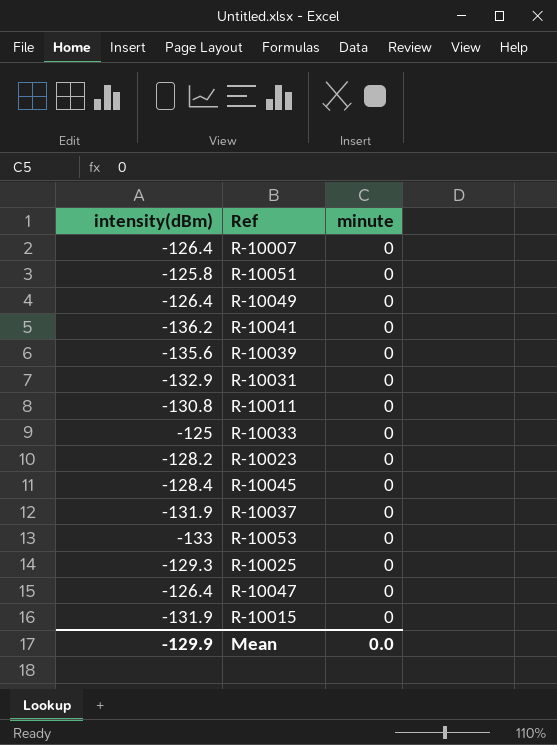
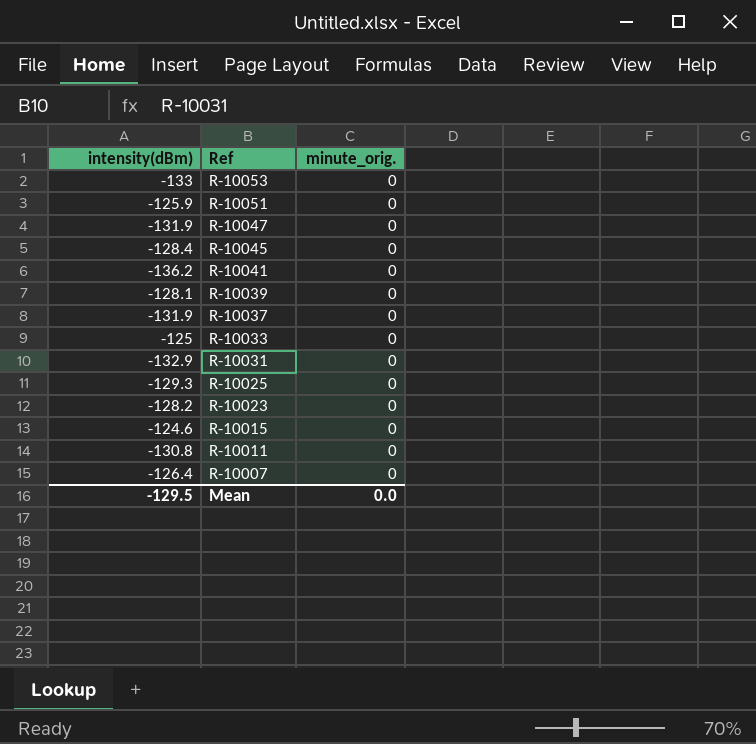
row order: none -> Ref descending
column name: minute -> minute_orig.
row R-10049: -126.4 | 0 -> none
R-10051 | intensity(dBm): -125.8 -> -125.9
R-10047 | intensity(dBm): -126.4 -> -131.9
R-10039 | intensity(dBm): -135.6 -> -128.1
R-10015 | intensity(dBm): -131.9 -> -124.6
Mean | intensity(dBm): -129.9 -> -129.5

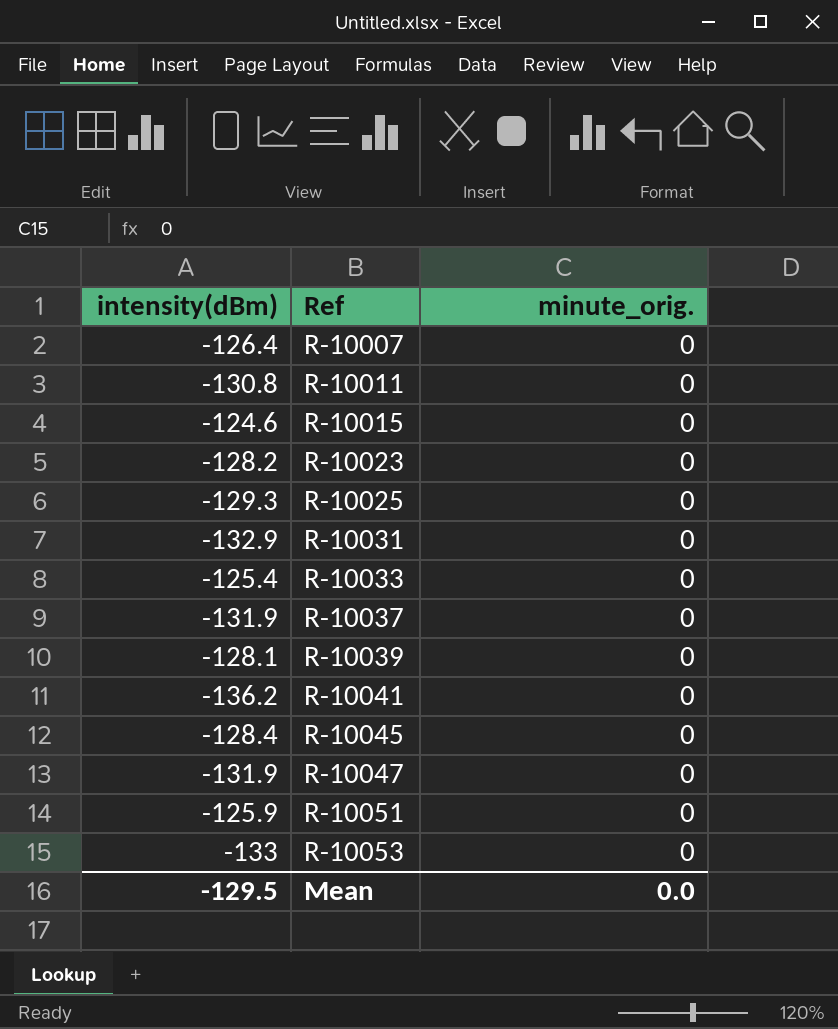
row order: Ref descending -> Ref ascending
R-10033 | intensity(dBm): -125 -> -125.4

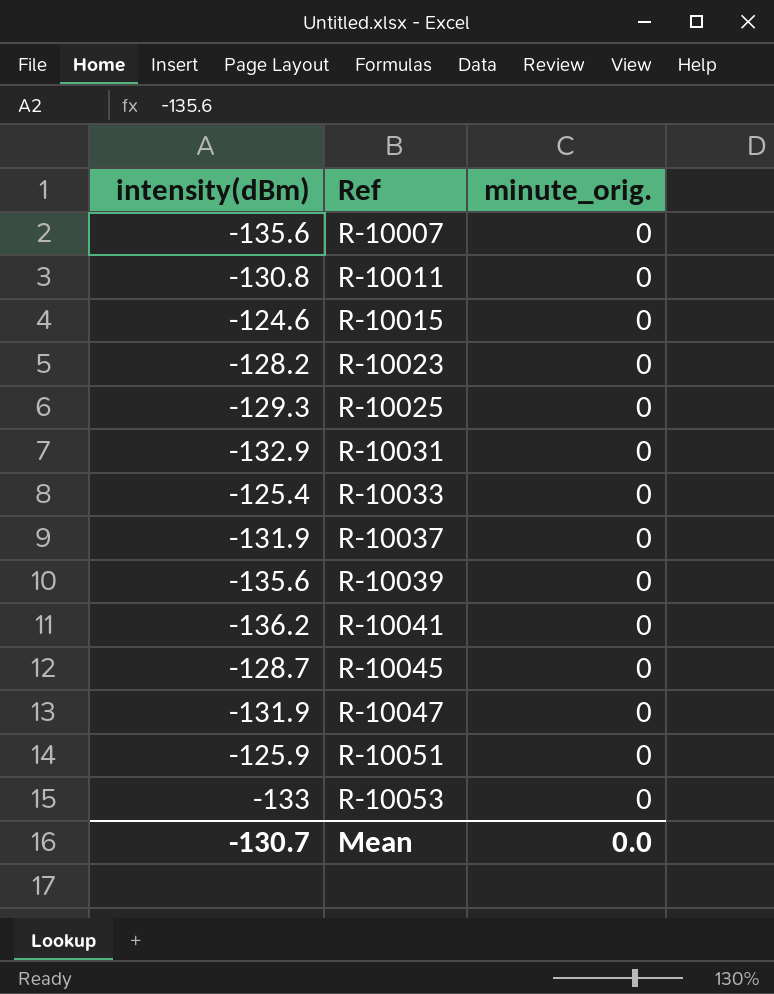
R-10007 | intensity(dBm): -126.4 -> -135.6
R-10039 | intensity(dBm): -128.1 -> -135.6
R-10045 | intensity(dBm): -128.4 -> -128.7
Mean | intensity(dBm): -129.5 -> -130.7

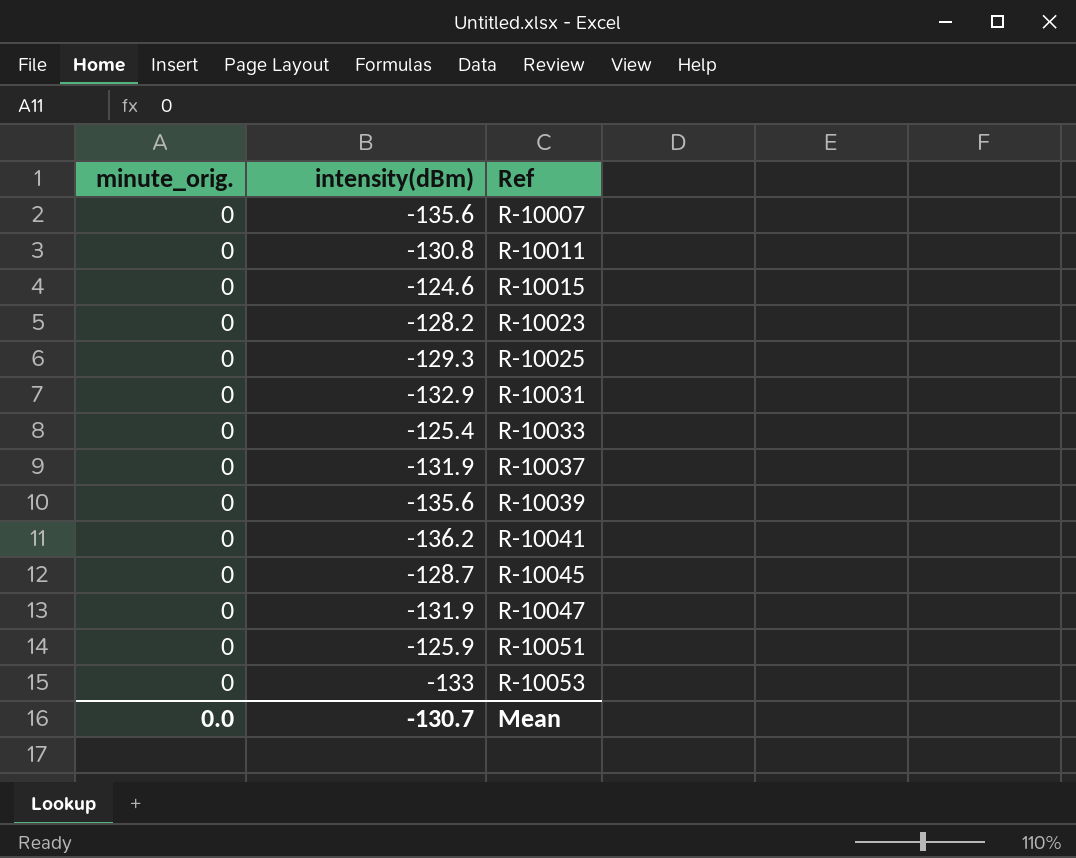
column minute_orig. | position: 3 -> 1

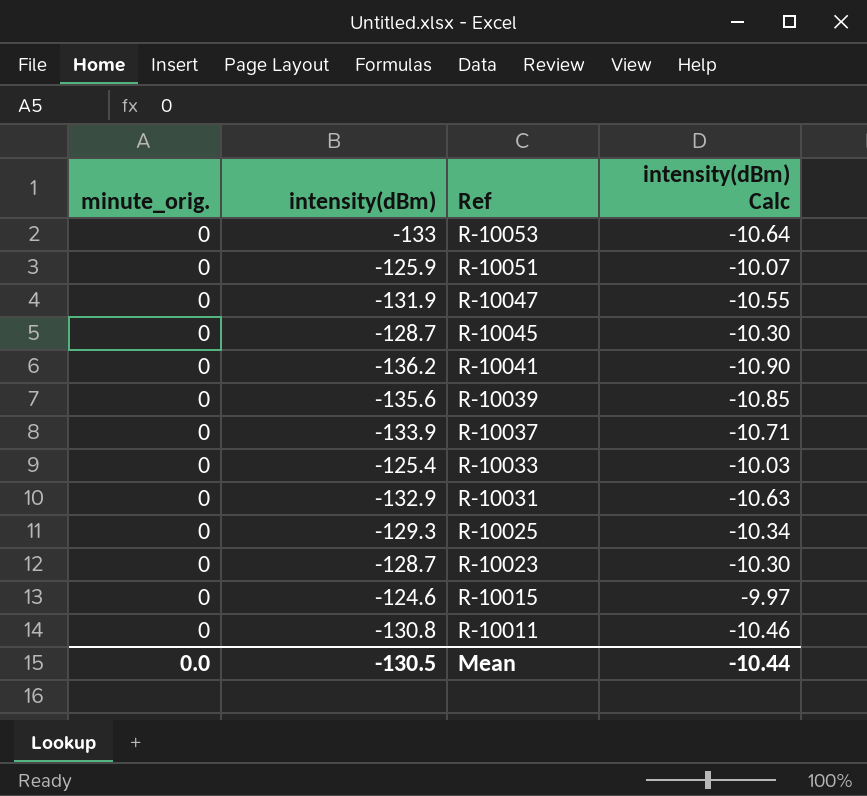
row order: Ref ascending -> Ref descending
column intensity(dBm) Calc | formula: none -> [intensity(dBm)] * 0.08
row R-10007: 0 | -135.6 -> none
R-10037 | intensity(dBm): -131.9 -> -133.9
R-10023 | intensity(dBm): -128.2 -> -128.7
Mean | intensity(dBm): -130.7 -> -130.5

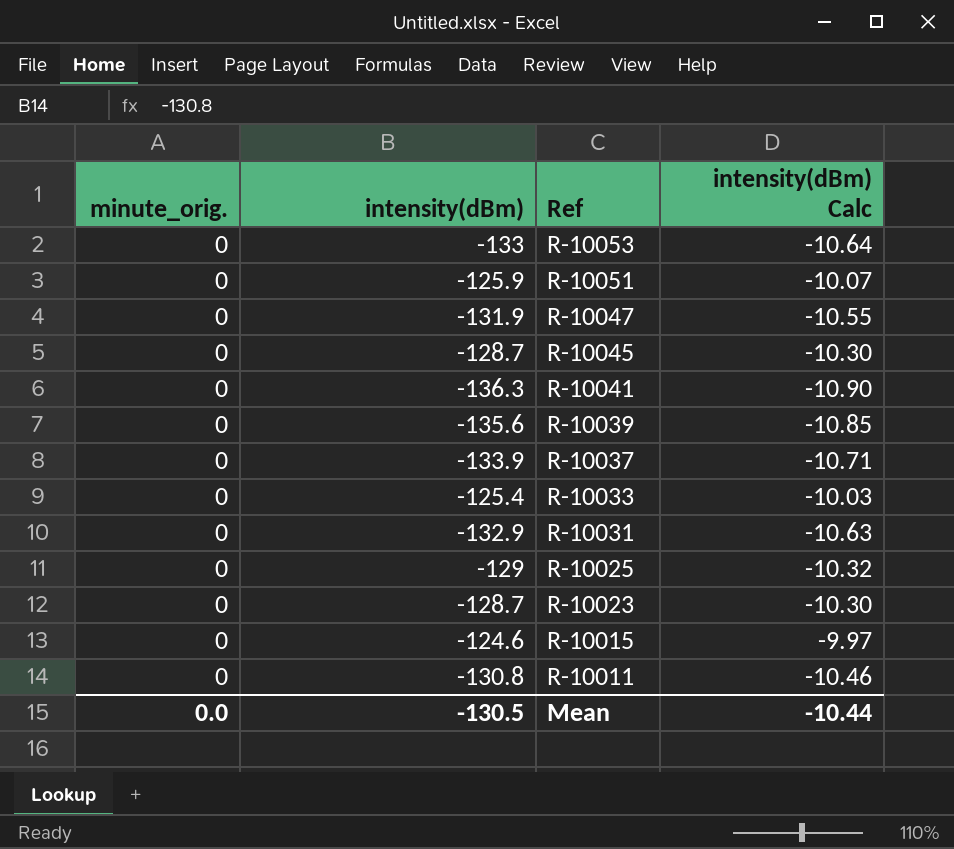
R-10041 | intensity(dBm): -136.2 -> -136.3
R-10025 | intensity(dBm): -129.3 -> -129
R-10025 | intensity(dBm) Calc: -10.34 -> -10.32

